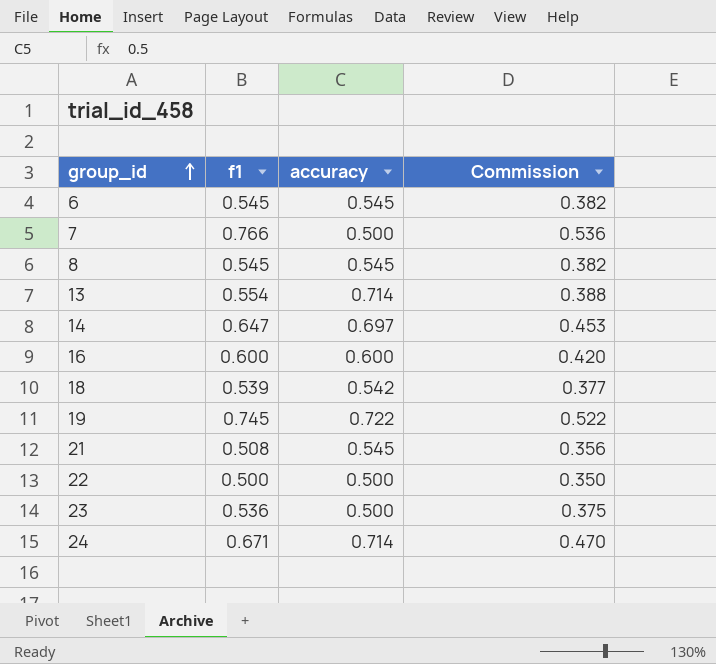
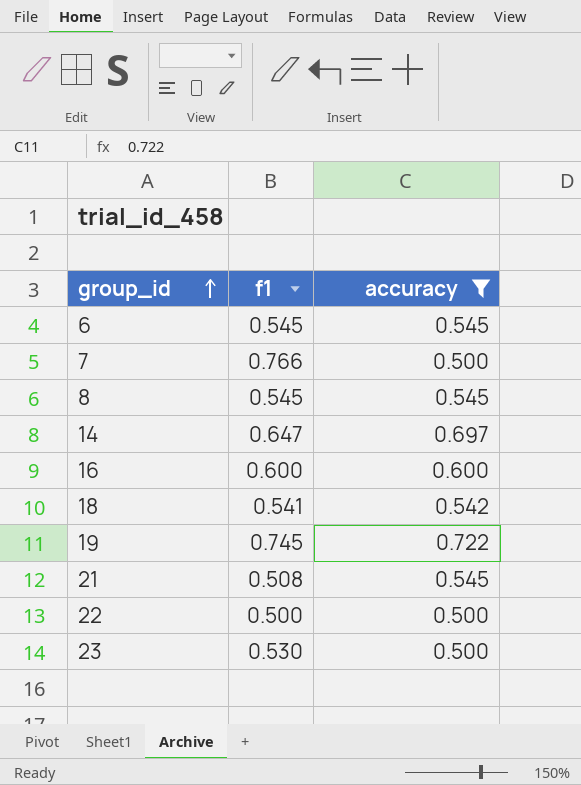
filter: none -> accuracy != 0.714
column Commission | formula: [f1] * 0.7 -> none
18 | f1: 0.539 -> 0.541
23 | f1: 0.536 -> 0.530

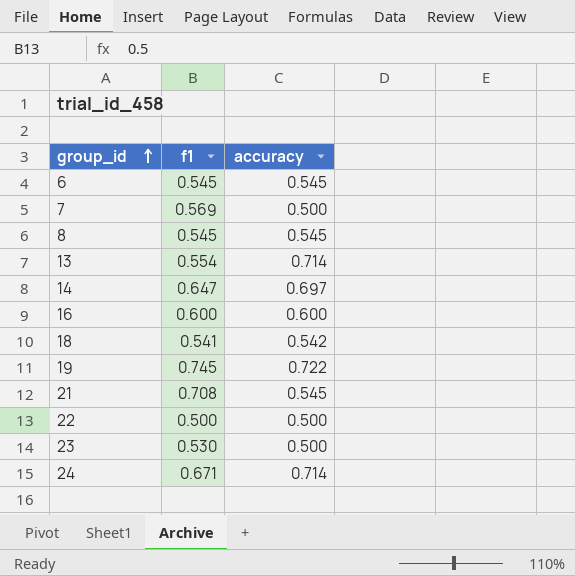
filter: accuracy != 0.714 -> none
7 | f1: 0.766 -> 0.569
21 | f1: 0.508 -> 0.708

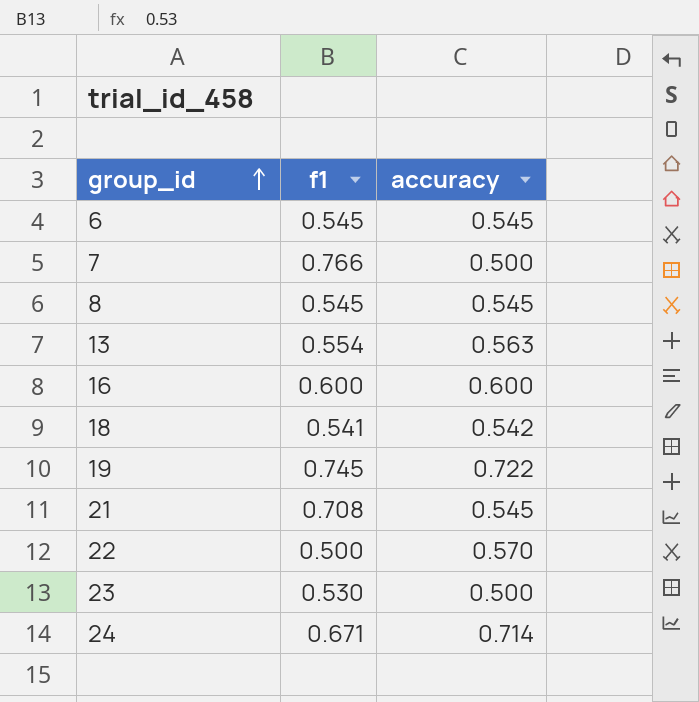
row 14: 0.647 | 0.697 -> none
7 | f1: 0.569 -> 0.766
13 | accuracy: 0.714 -> 0.563
22 | accuracy: 0.500 -> 0.570

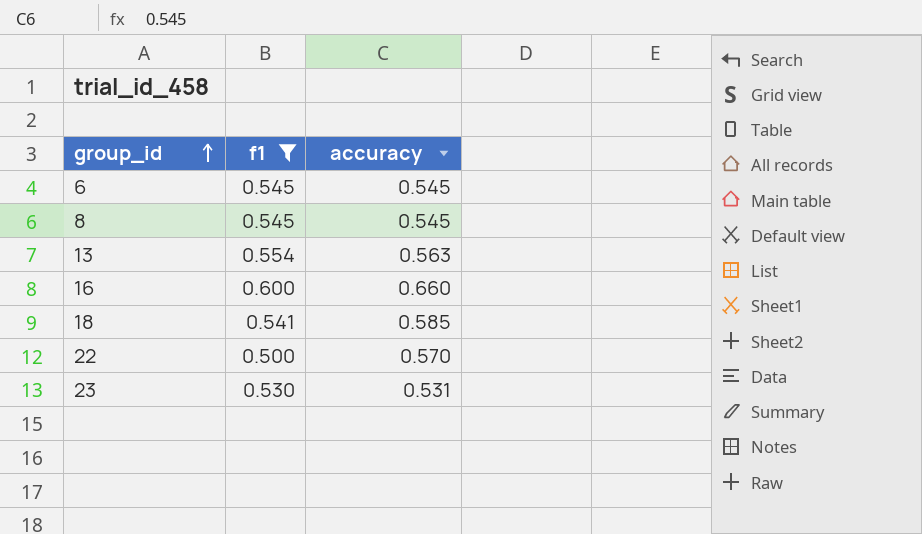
filter: none -> f1 <= 0.600
16 | accuracy: 0.600 -> 0.660
18 | accuracy: 0.542 -> 0.585
23 | accuracy: 0.500 -> 0.531

